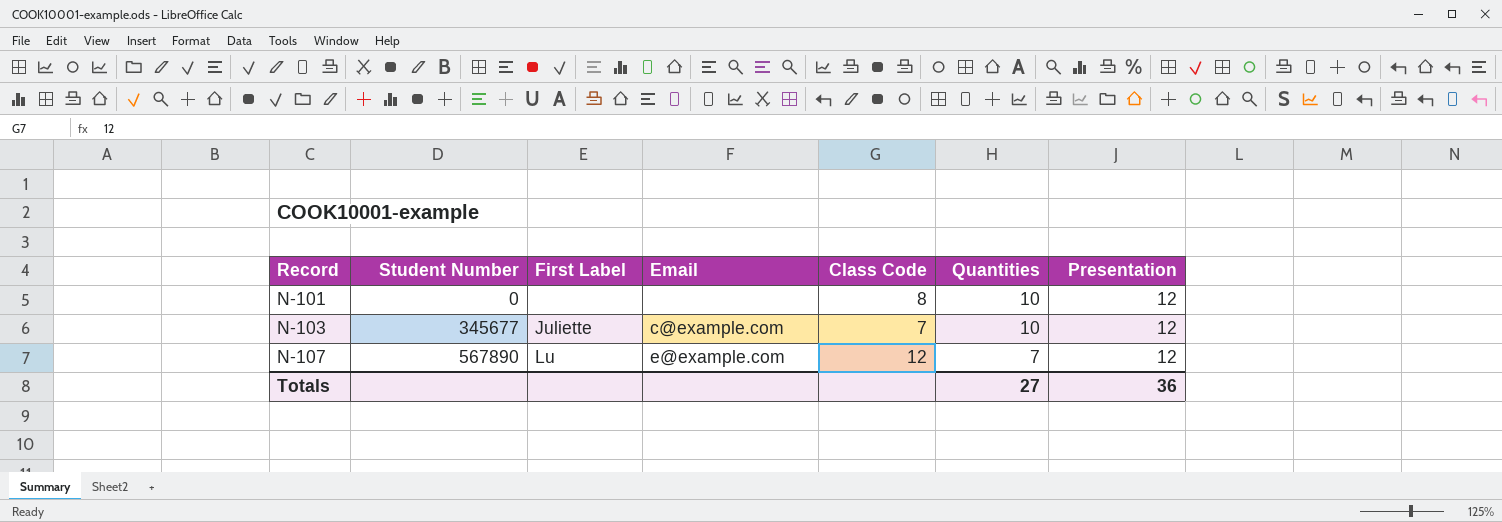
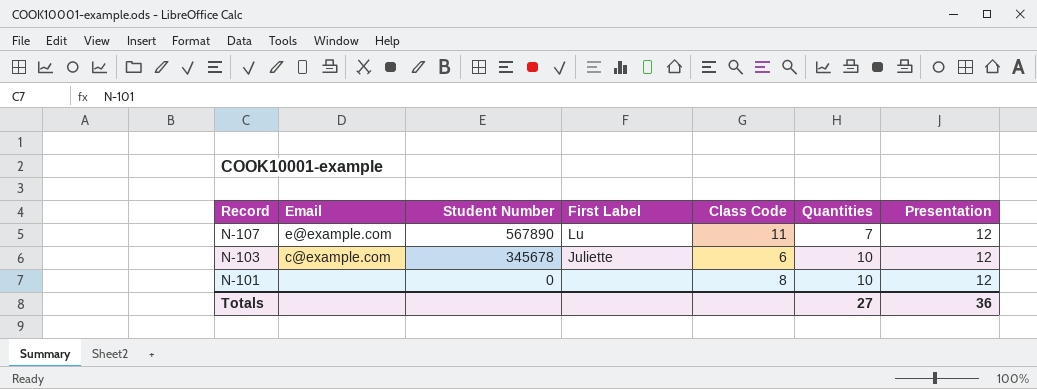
row order: Record ascending -> Record descending
column Email | position: 4 -> 2
N-107 | Class Code: 12 -> 11
N-103 | Student Number: 345677 -> 345678
N-103 | Class Code: 7 -> 6

